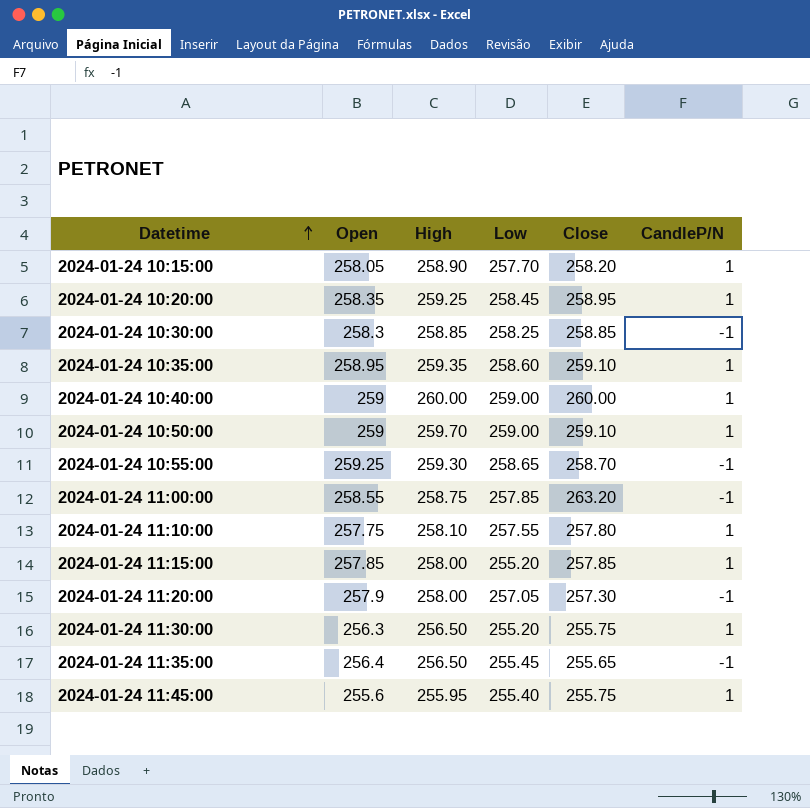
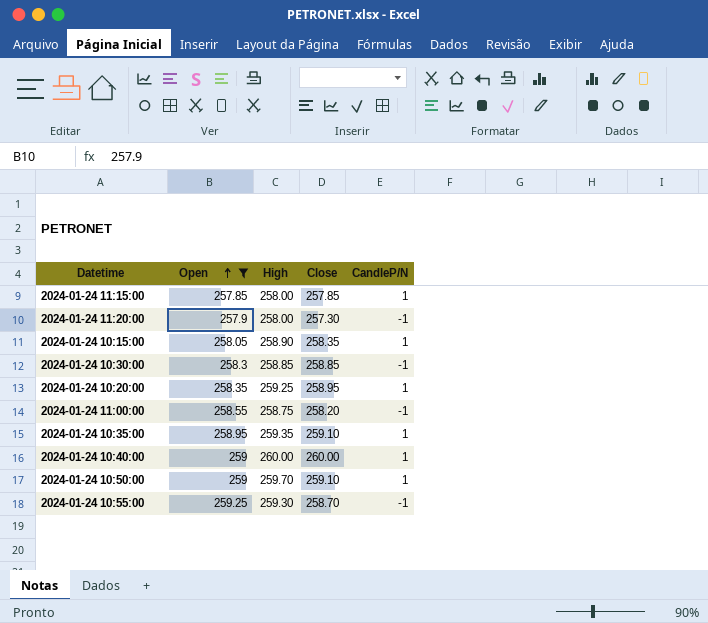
filter: none -> Open >= 257.85
row order: Datetime ascending -> Open ascending
column Low | position: 4 -> none
2024-01-24 10:15:00 | Close: 258.20 -> 258.35
2024-01-24 11:00:00 | Close: 263.20 -> 258.20

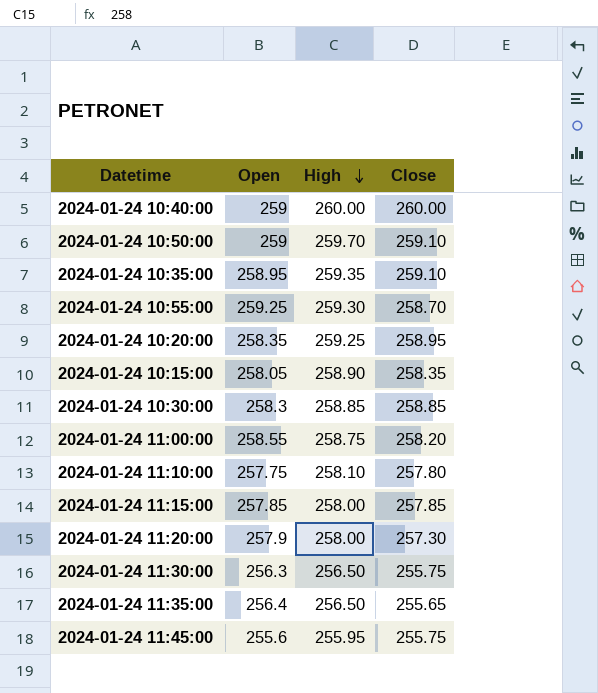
filter: Open >= 257.85 -> none
row order: Open ascending -> High descending
column CandleP/N | position: 5 -> none

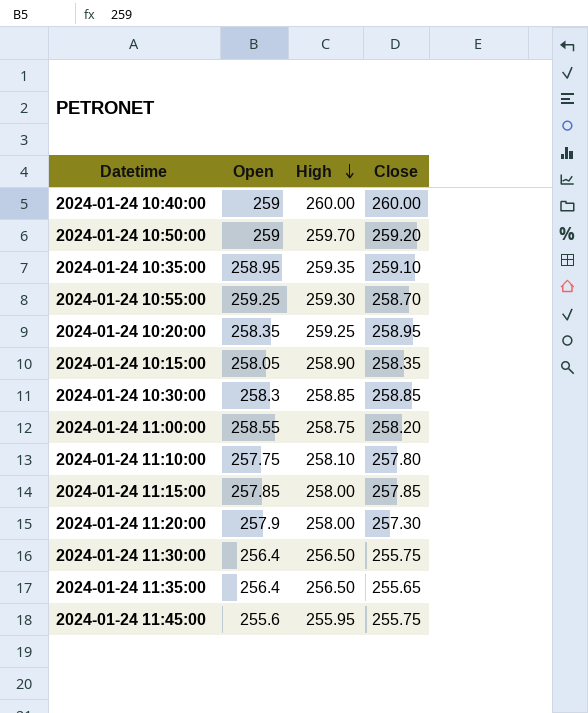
2024-01-24 10:50:00 | Close: 259.10 -> 259.20
2024-01-24 11:30:00 | Open: 256.3 -> 256.4

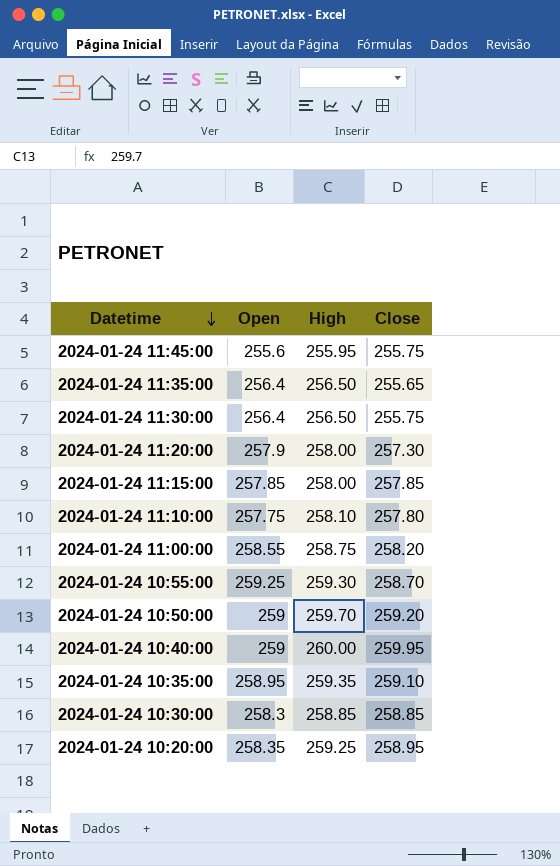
row order: High descending -> Datetime descending
row 2024-01-24 10:15:00: 258.05 | 258.90 | 258.35 -> none
2024-01-24 10:40:00 | Close: 260.00 -> 259.95

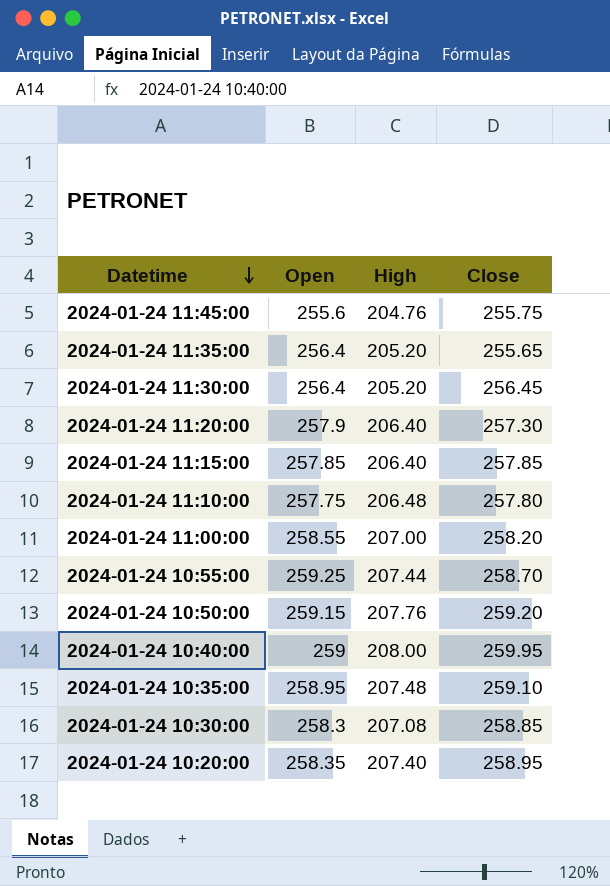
2024-01-24 11:45:00 | High: 255.95 -> 204.76
2024-01-24 11:35:00 | High: 256.50 -> 205.20
2024-01-24 11:30:00 | High: 256.50 -> 205.20
2024-01-24 11:30:00 | Close: 255.75 -> 256.45
2024-01-24 11:20:00 | High: 258.00 -> 206.40
2024-01-24 11:15:00 | High: 258.00 -> 206.40
2024-01-24 11:10:00 | High: 258.10 -> 206.48
2024-01-24 11:00:00 | High: 258.75 -> 207.00
2024-01-24 10:55:00 | High: 259.30 -> 207.44
2024-01-24 10:50:00 | Open: 259 -> 259.15
2024-01-24 10:50:00 | High: 259.70 -> 207.76
2024-01-24 10:40:00 | High: 260.00 -> 208.00
2024-01-24 10:35:00 | High: 259.35 -> 207.48
2024-01-24 10:30:00 | High: 258.85 -> 207.08
2024-01-24 10:20:00 | High: 259.25 -> 207.40

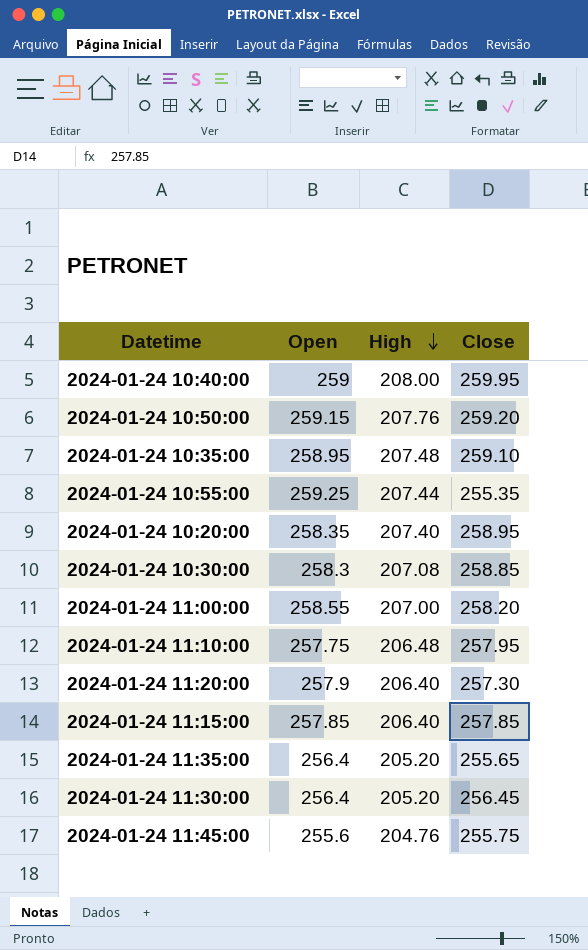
row order: Datetime descending -> High descending
2024-01-24 10:55:00 | Close: 258.70 -> 255.35
2024-01-24 11:10:00 | Close: 257.80 -> 257.95

